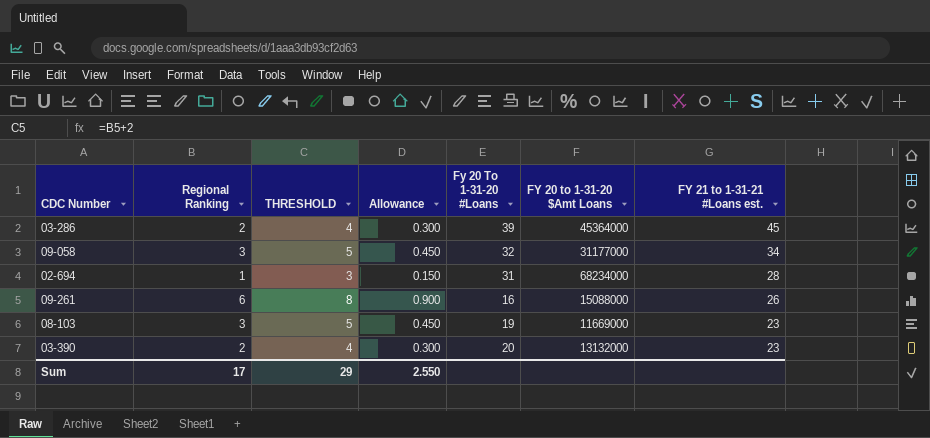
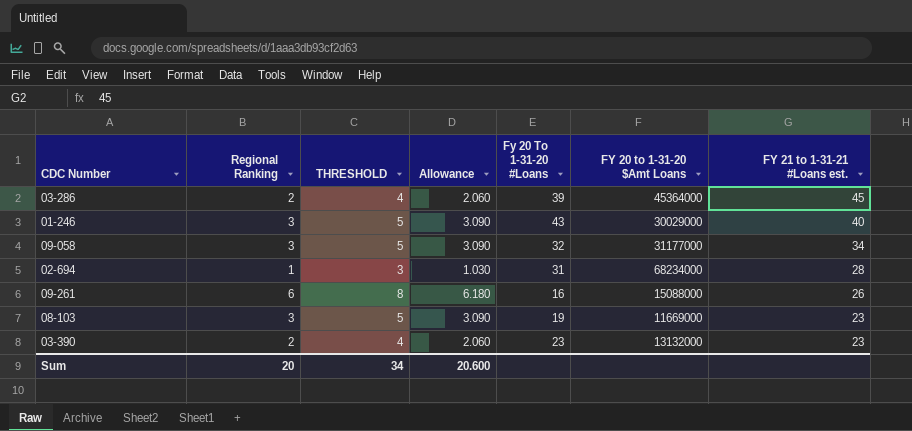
column Allowance | formula: [Regional Ranking] * 0.15 -> [Regional Ranking] * 1.03
row 01-246: none -> 3 | 5 | 3.090 | 43 | 30029000 | 40
03-390 | Fy 20 To 1-31-20 #Loans: 20 -> 23
Sum | Regional Ranking: 17 -> 20
Sum | THRESHOLD: 29 -> 34
Sum | Allowance: 2.550 -> 20.600

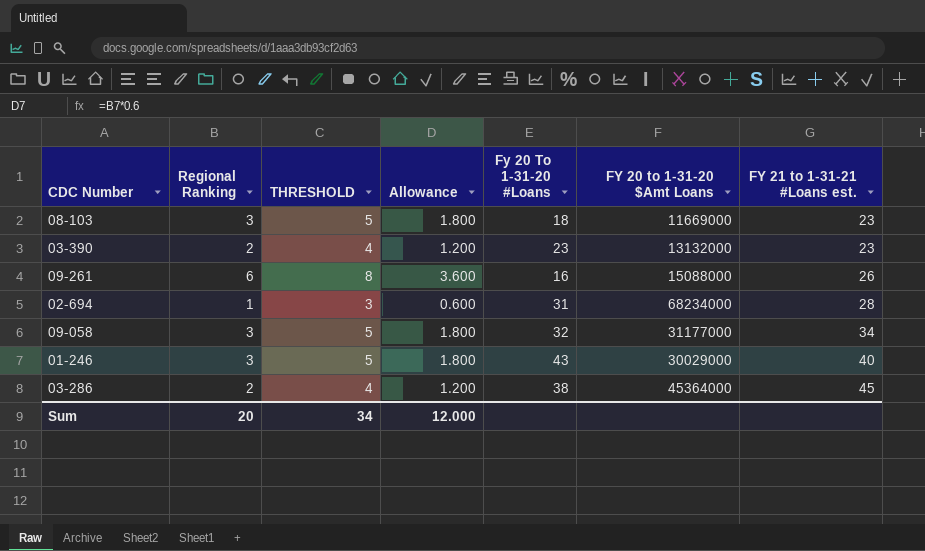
row order: FY 21 to 1-31-21 #Loans est. descending -> FY 21 to 1-31-21 #Loans est. ascending
column Allowance | formula: [Regional Ranking] * 1.03 -> [Regional Ranking] * 0.6
08-103 | Fy 20 To 1-31-20 #Loans: 19 -> 18
03-286 | Fy 20 To 1-31-20 #Loans: 39 -> 38
Sum | Allowance: 20.600 -> 12.000

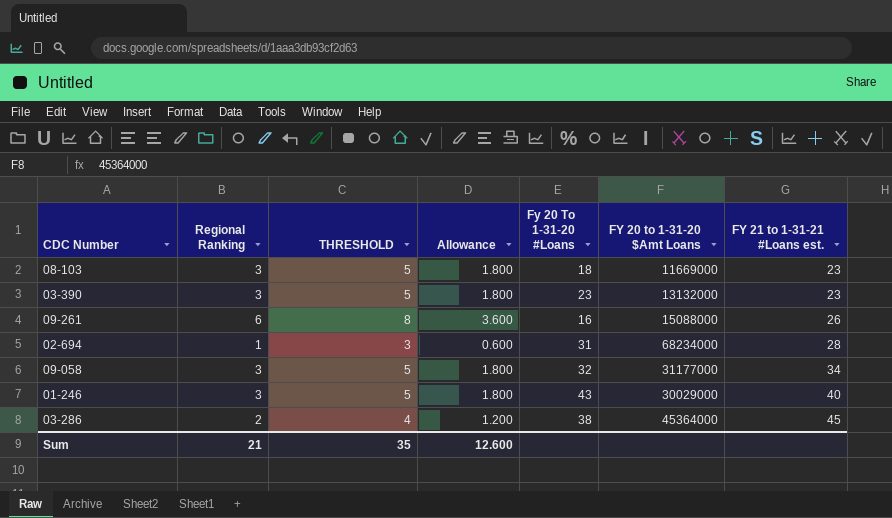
03-390 | Regional Ranking: 2 -> 3
03-390 | THRESHOLD: 4 -> 5
03-390 | Allowance: 1.200 -> 1.800
Sum | Regional Ranking: 20 -> 21
Sum | THRESHOLD: 34 -> 35
Sum | Allowance: 12.000 -> 12.600

